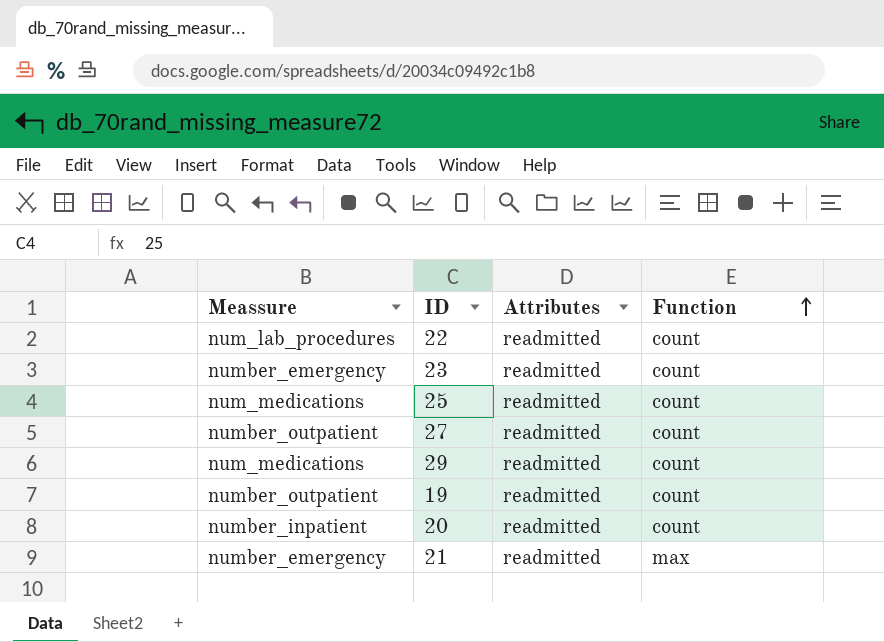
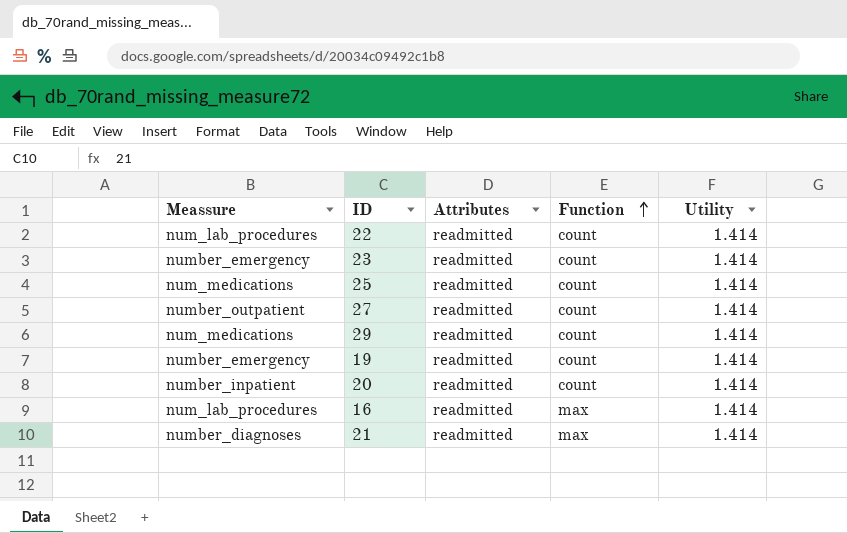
column Utility | position: none -> 5
19 | Meassure: number_outpatient -> number_emergency
row 16: none -> num_lab_procedures | readmitted | max | 1.414
21 | Meassure: number_emergency -> number_diagnoses

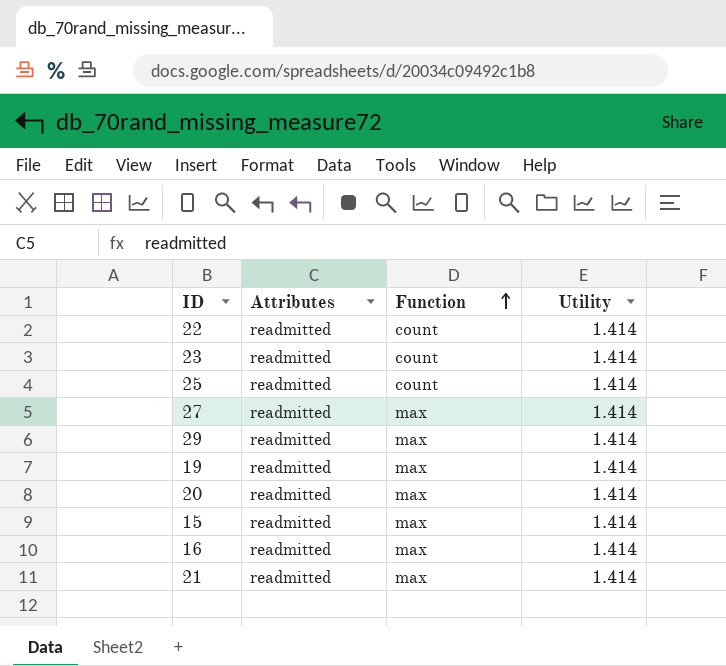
column Meassure | position: 1 -> none
27 | Function: count -> max
29 | Function: count -> max
19 | Function: count -> max
20 | Function: count -> max
row 15: none -> readmitted | max | 1.414

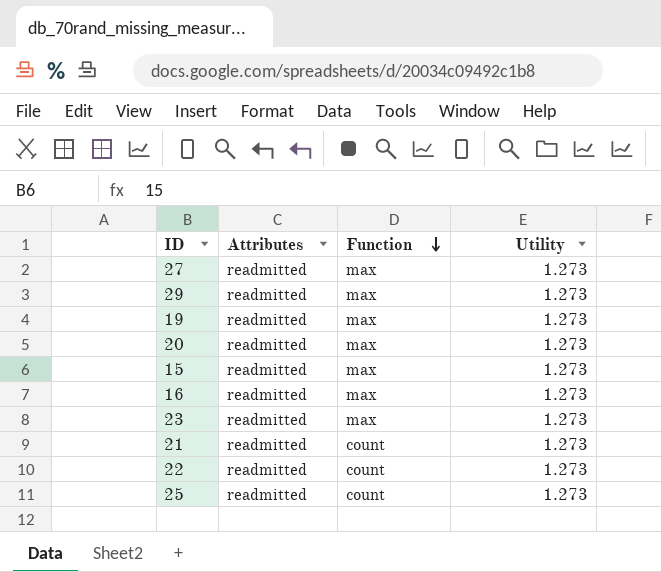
row order: Function ascending -> Function descending
27 | Utility: 1.414 -> 1.273
29 | Utility: 1.414 -> 1.273
19 | Utility: 1.414 -> 1.273
20 | Utility: 1.414 -> 1.273
15 | Utility: 1.414 -> 1.273
16 | Utility: 1.414 -> 1.273
23 | Function: count -> max
23 | Utility: 1.414 -> 1.273
21 | Function: max -> count
21 | Utility: 1.414 -> 1.273
22 | Utility: 1.414 -> 1.273
25 | Utility: 1.414 -> 1.273

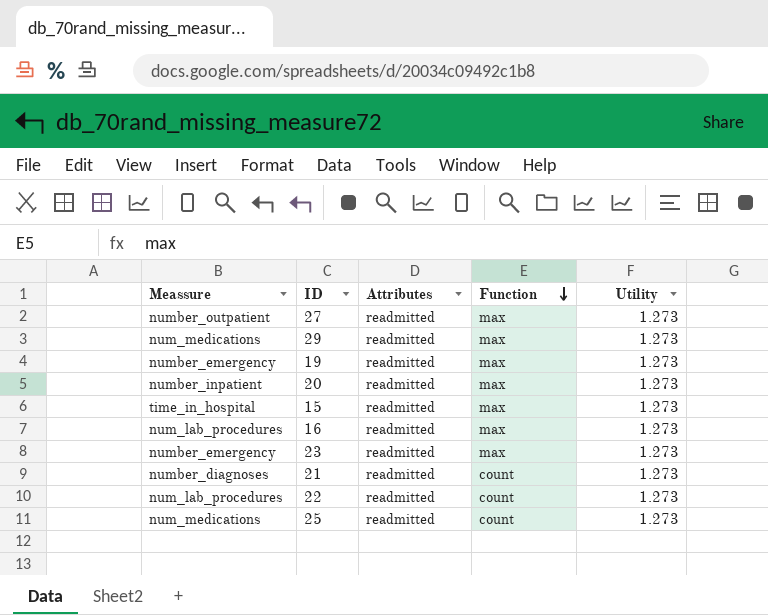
column Meassure | position: none -> 1

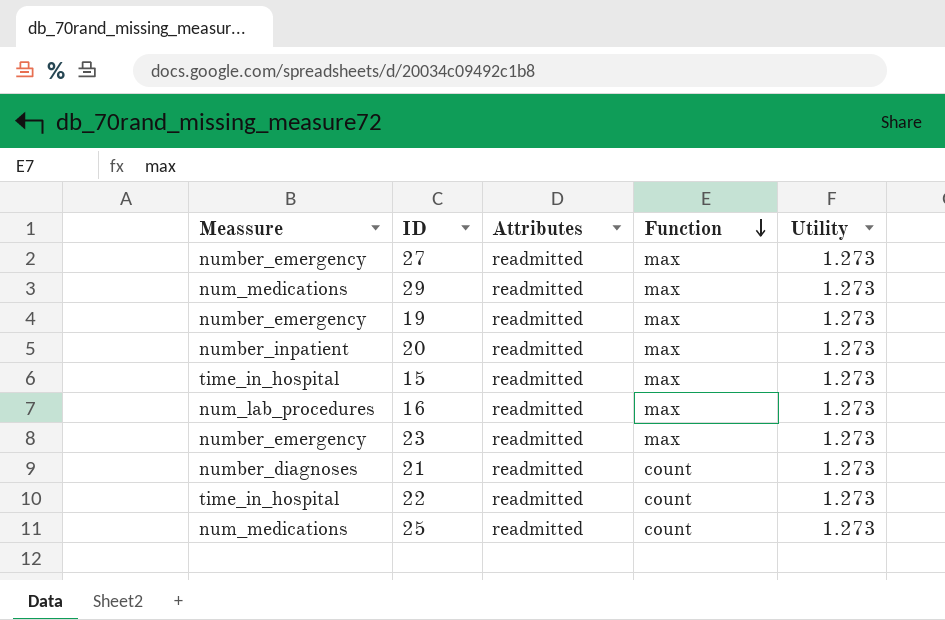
27 | Meassure: number_outpatient -> number_emergency
22 | Meassure: num_lab_procedures -> time_in_hospital

